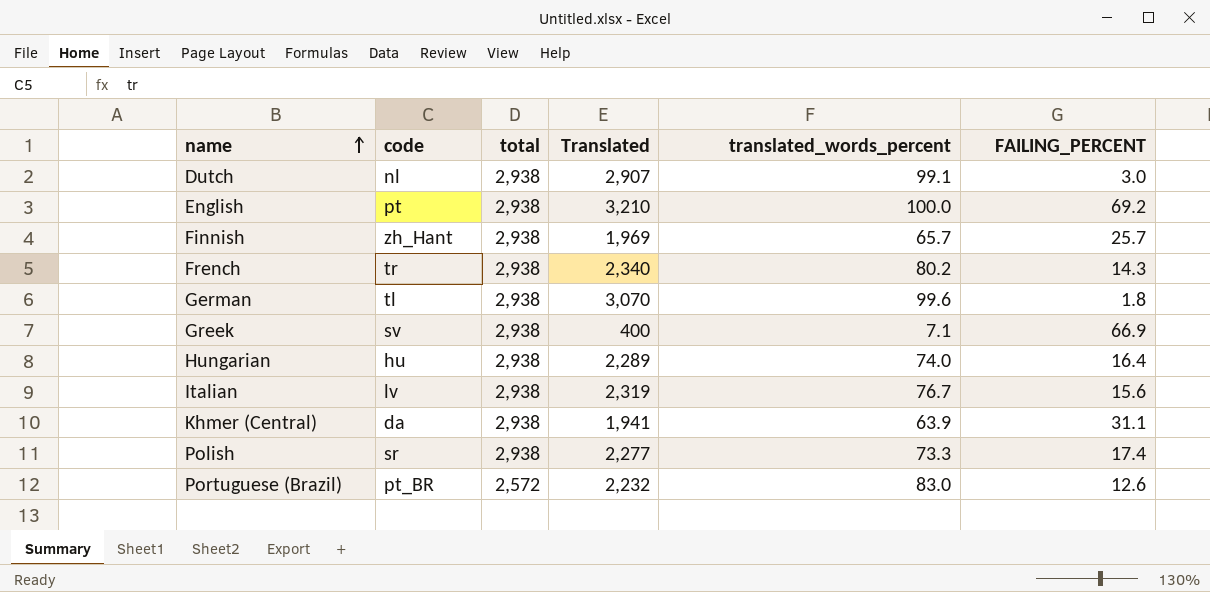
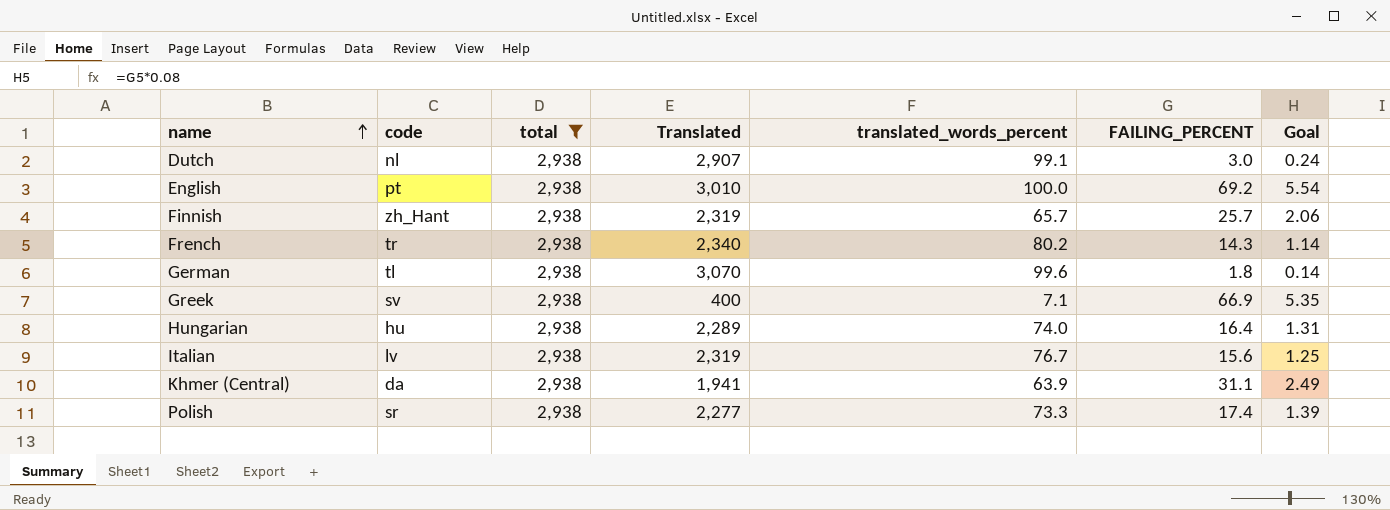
filter: none -> total = 2,938
column Goal | formula: none -> [FAILING_PERCENT] * 0.08
English | Translated: 3,210 -> 3,010
Finnish | Translated: 1,969 -> 2,319

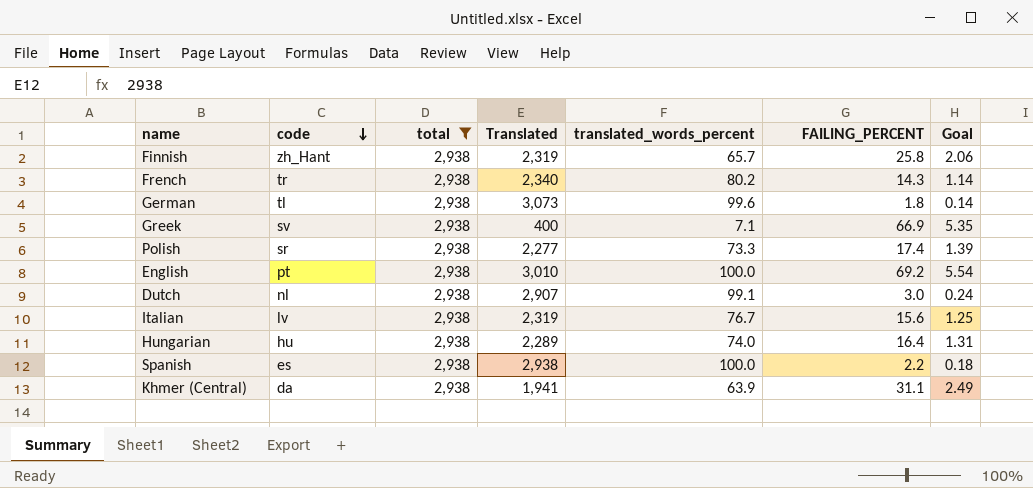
row order: name ascending -> code descending
Finnish | FAILING_PERCENT: 25.7 -> 25.8
German | Translated: 3,070 -> 3,073
row Spanish: none -> es | 2,938 | 2,938 | 100.0 | 2.2 | 0.18

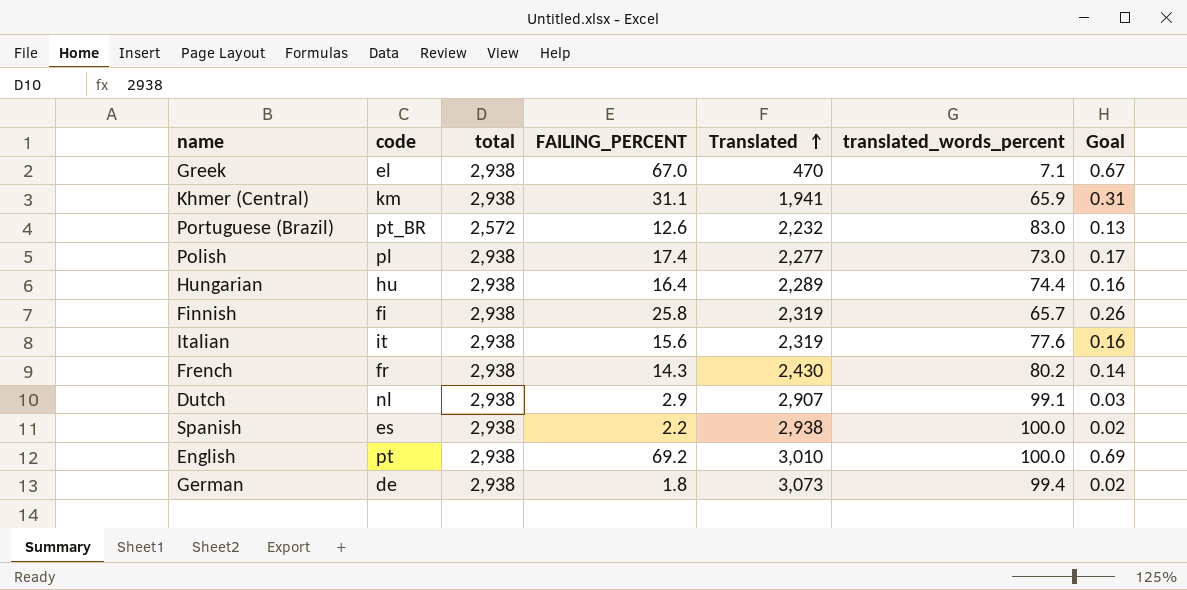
filter: total = 2,938 -> none
row order: code descending -> Translated ascending
column FAILING_PERCENT | position: 6 -> 4
column Goal | formula: [FAILING_PERCENT] * 0.08 -> [FAILING_PERCENT] * 0.01
Greek | code: sv -> el
Greek | FAILING_PERCENT: 66.9 -> 67.0
Greek | Translated: 400 -> 470
Khmer (Central) | code: da -> km
Khmer (Central) | translated_words_percent: 63.9 -> 65.9
Polish | code: sr -> pl
Polish | translated_words_percent: 73.3 -> 73.0
Hungarian | translated_words_percent: 74.0 -> 74.4
Finnish | code: zh_Hant -> fi
Italian | code: lv -> it
Italian | translated_words_percent: 76.7 -> 77.6
French | code: tr -> fr
French | Translated: 2,340 -> 2,430
Dutch | FAILING_PERCENT: 3.0 -> 2.9
German | code: tl -> de
German | translated_words_percent: 99.6 -> 99.4

